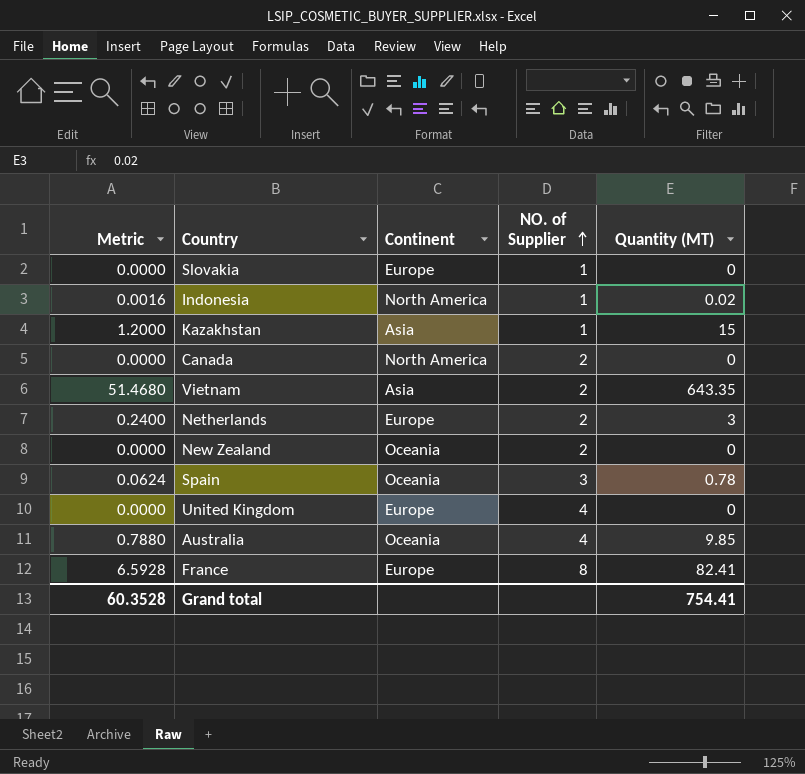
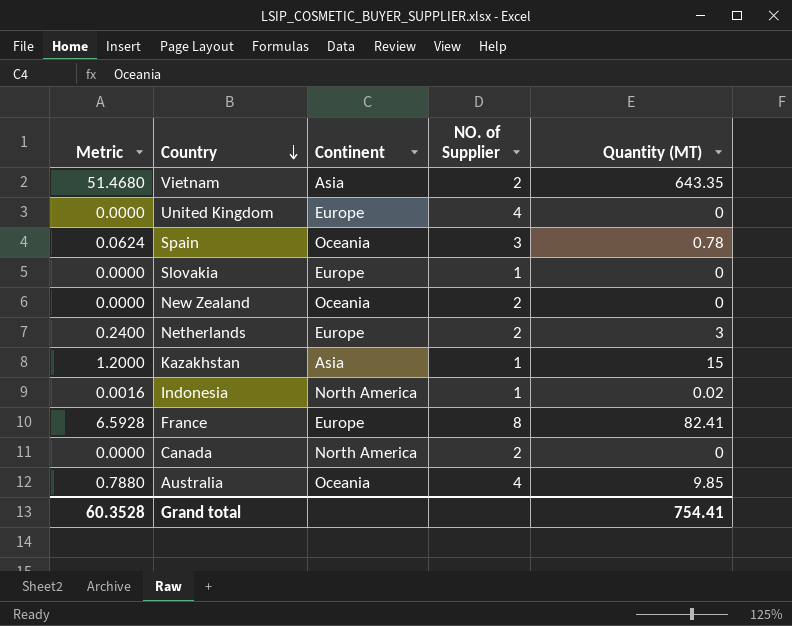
row order: NO. of Supplier ascending -> Country descending

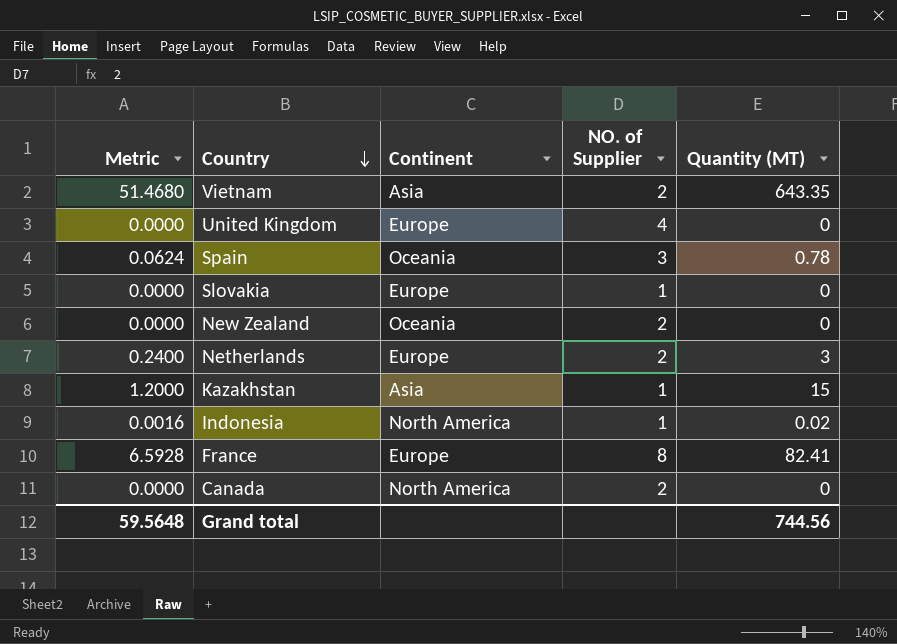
row Australia: 0.7880 | Oceania | 4 | 9.85 -> none
Grand total | Metric: 60.3528 -> 59.5648
Grand total | Quantity (MT): 754.41 -> 744.56

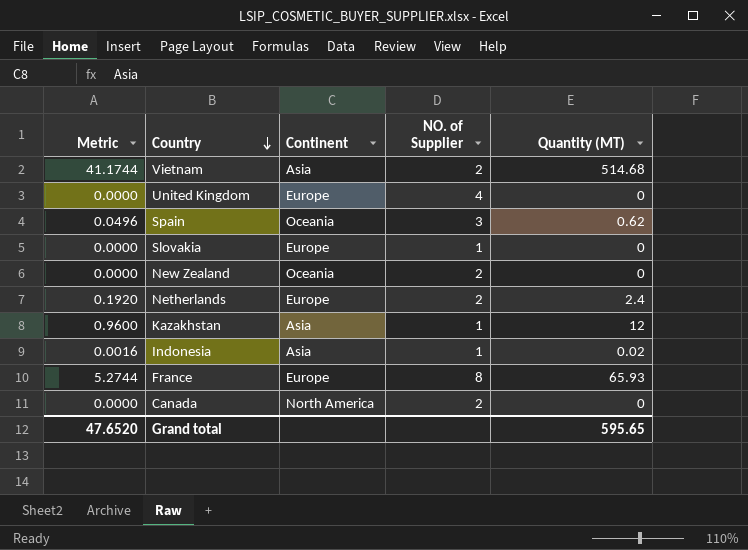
Vietnam | Metric: 51.4680 -> 41.1744
Vietnam | Quantity (MT): 643.35 -> 514.68
Spain | Metric: 0.0624 -> 0.0496
Spain | Quantity (MT): 0.78 -> 0.62
Netherlands | Metric: 0.2400 -> 0.1920
Netherlands | Quantity (MT): 3 -> 2.4
Kazakhstan | Metric: 1.2000 -> 0.9600
Kazakhstan | Quantity (MT): 15 -> 12
Indonesia | Continent: North America -> Asia
France | Metric: 6.5928 -> 5.2744
France | Quantity (MT): 82.41 -> 65.93
Grand total | Metric: 59.5648 -> 47.6520
Grand total | Quantity (MT): 744.56 -> 595.65

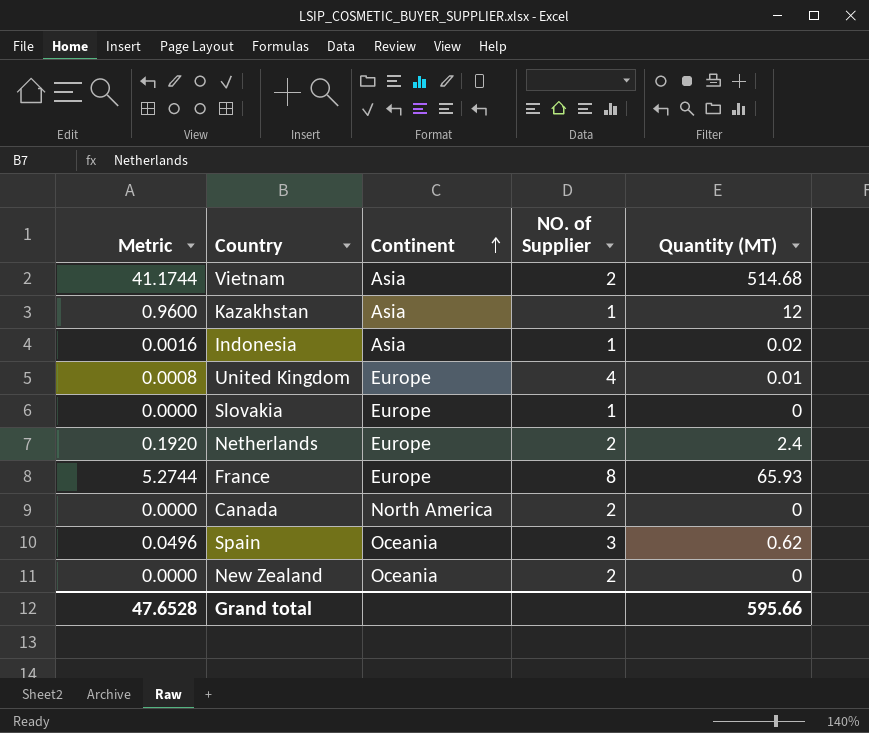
row order: Country descending -> Continent ascending
United Kingdom | Metric: 0.0000 -> 0.0008
United Kingdom | Quantity (MT): 0 -> 0.01
Grand total | Metric: 47.6520 -> 47.6528
Grand total | Quantity (MT): 595.65 -> 595.66

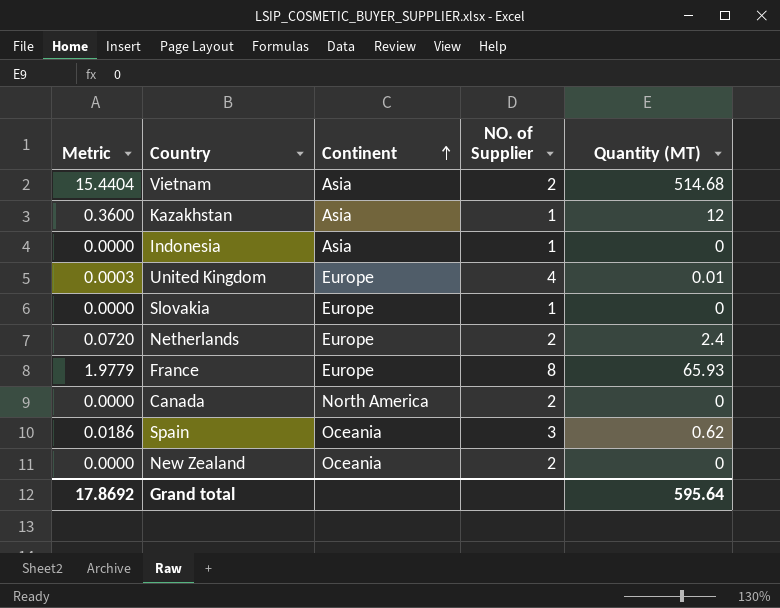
column Metric | formula: [Quantity (MT)] * 0.08 -> [Quantity (MT)] * 0.03
Indonesia | Quantity (MT): 0.02 -> 0
Grand total | Metric: 47.6528 -> 17.8692
Grand total | Quantity (MT): 595.66 -> 595.64

